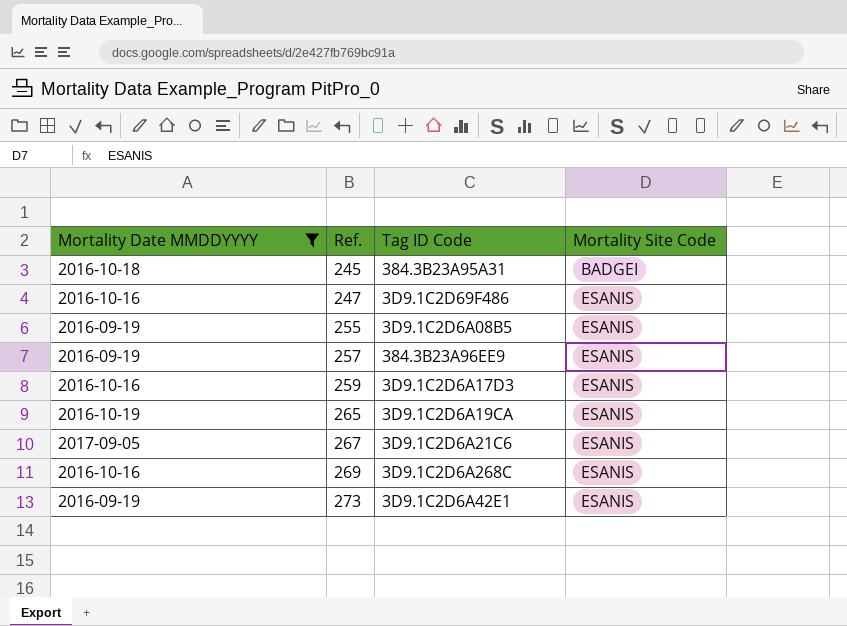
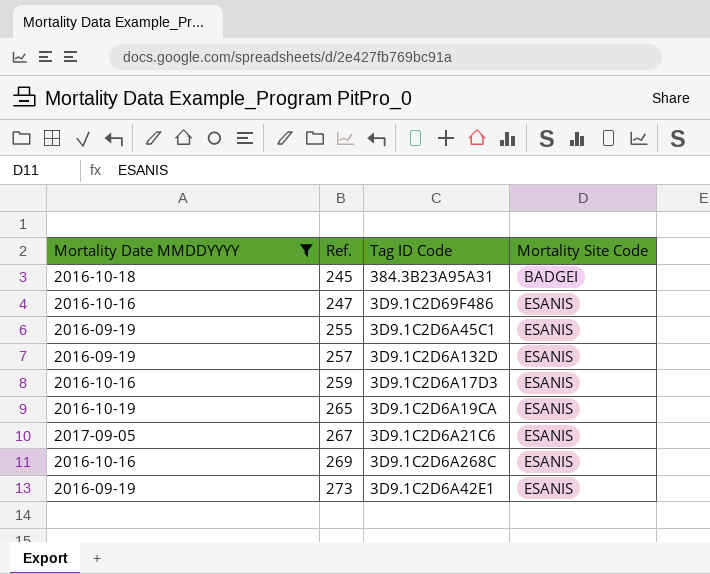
255 | Tag ID Code: 3D9.1C2D6A08B5 -> 3D9.1C2D6A45C1
257 | Tag ID Code: 384.3B23A96EE9 -> 3D9.1C2D6A132D

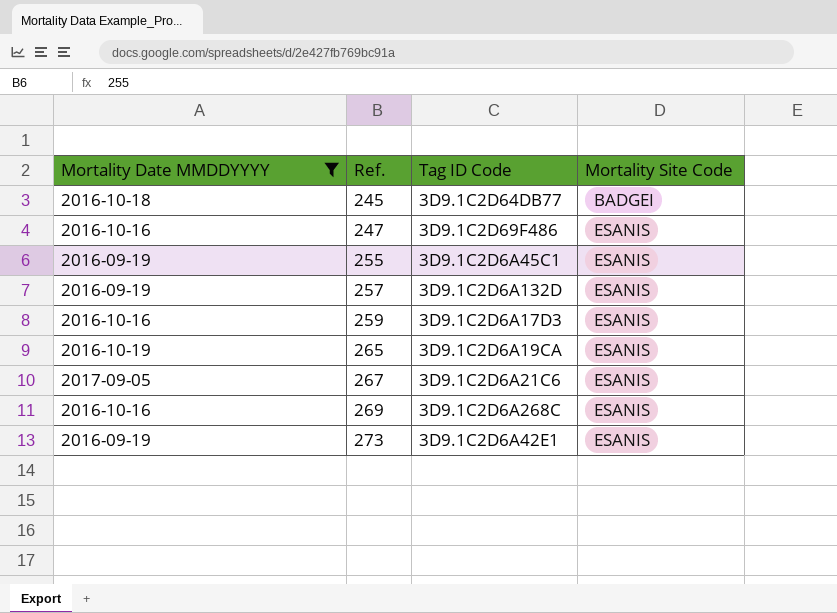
245 | Tag ID Code: 384.3B23A95A31 -> 3D9.1C2D64DB77

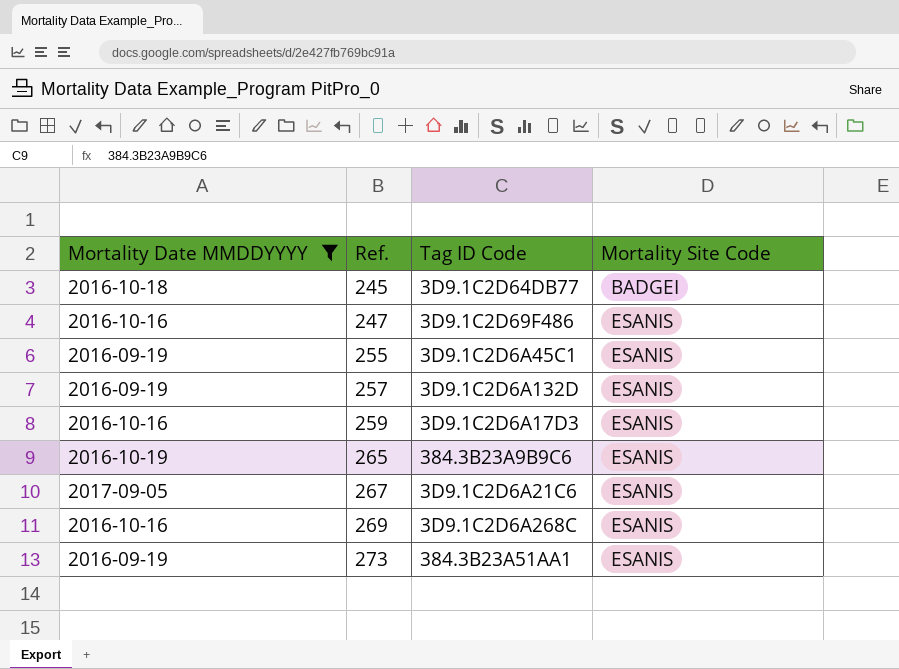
265 | Tag ID Code: 3D9.1C2D6A19CA -> 384.3B23A9B9C6
273 | Tag ID Code: 3D9.1C2D6A42E1 -> 384.3B23A51AA1

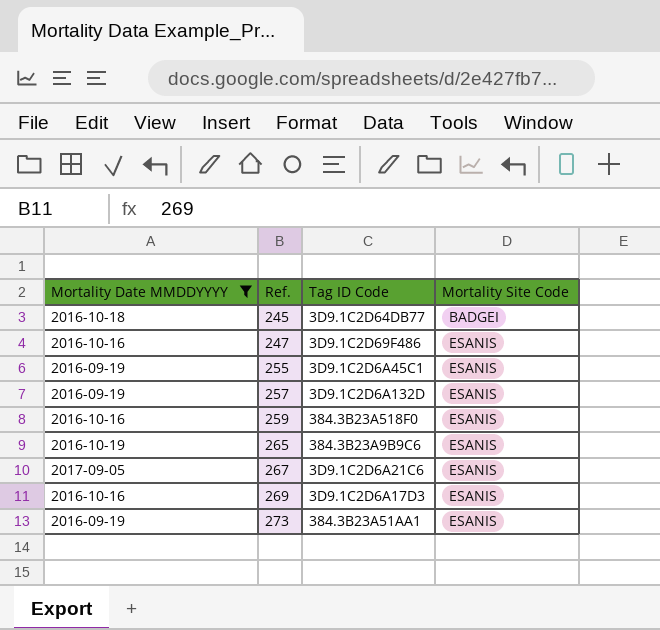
259 | Tag ID Code: 3D9.1C2D6A17D3 -> 384.3B23A518F0
269 | Tag ID Code: 3D9.1C2D6A268C -> 3D9.1C2D6A17D3

